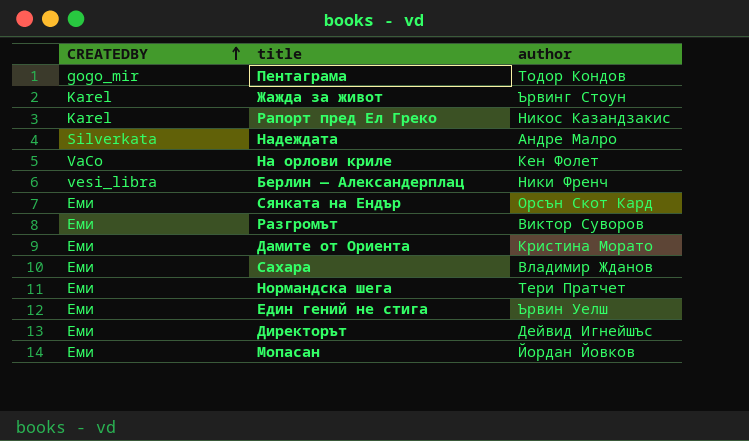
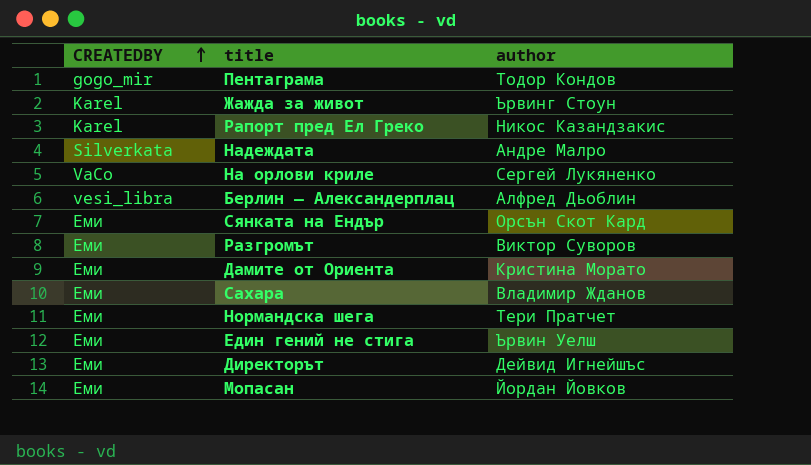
На орлови криле | author: Кен Фолет -> Сергей Лукяненко
Берлин — Александерплац | author: Ники Френч -> Алфред Дьоблин

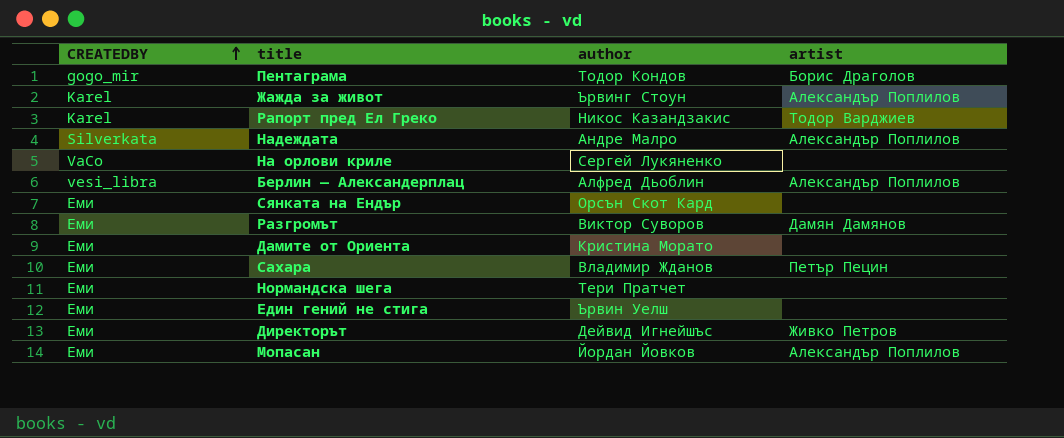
column artist | position: none -> 4

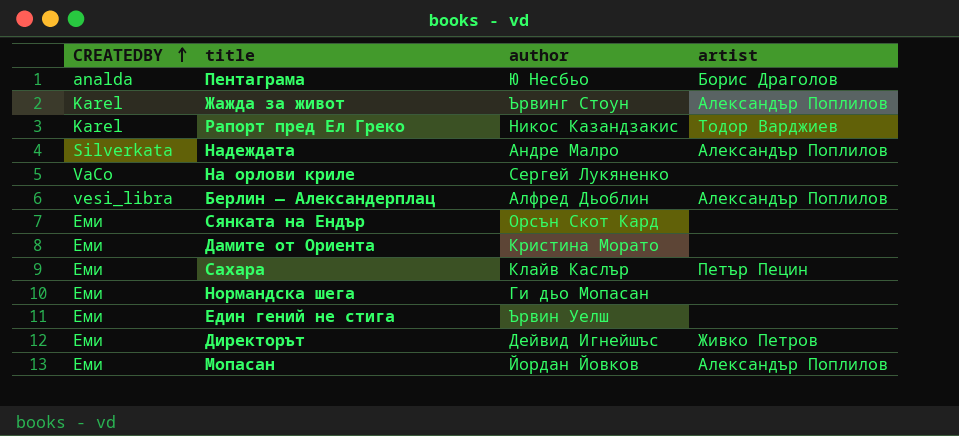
row Разгромът: Еми | Виктор Суворов | Дамян Дамянов -> none
Пентаграма | CREATEDBY: gogo_mir -> analda
Пентаграма | author: Тодор Кондов -> Ю Несбьо
Сахара | author: Владимир Жданов -> Клайв Каслър
Нормандска шега | author: Тери Пратчет -> Ги дьо Мопасан

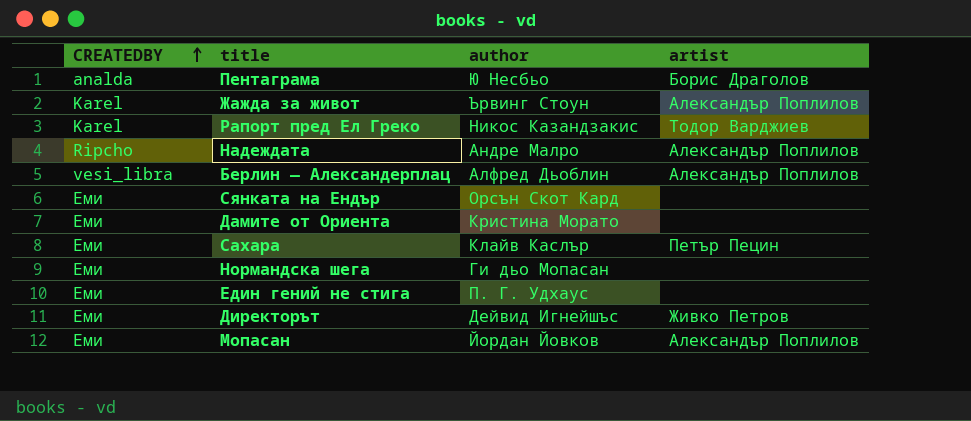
row На орлови криле: VaCo | Сергей Лукяненко | none -> none
Надеждата | CREATEDBY: Silverkata -> Ripcho
Един гений не стига | author: Ървин Уелш -> П. Г. Удхаус

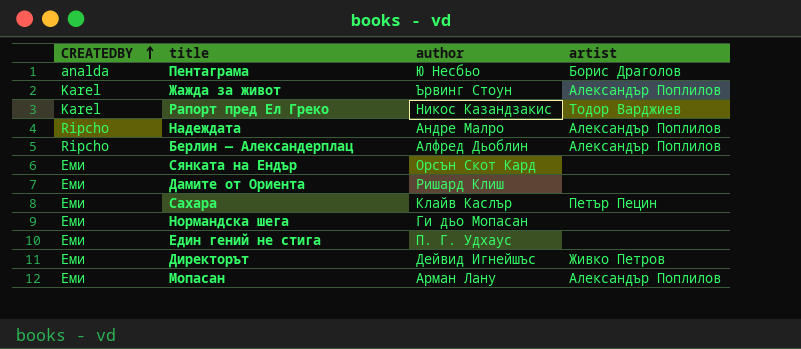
Берлин — Александерплац | CREATEDBY: vesi_libra -> Ripcho
Дамите от Ориента | author: Кристина Морато -> Ришард Клиш
Мопасан | author: Йордан Йовков -> Арман Лану

